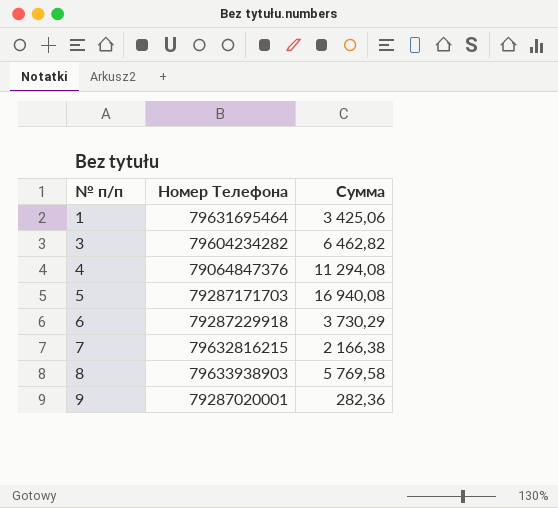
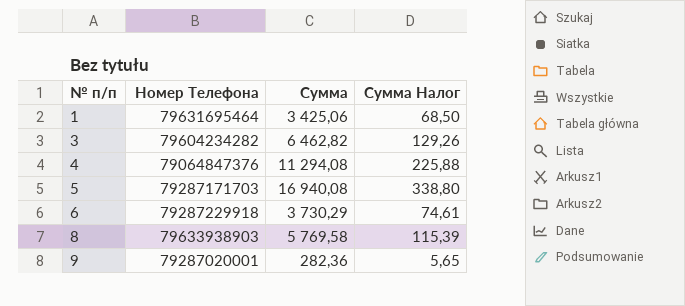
column Сумма Налог | formula: none -> [Сумма] * 0,02
row 7: 79632816215 | 2 166,38 -> none

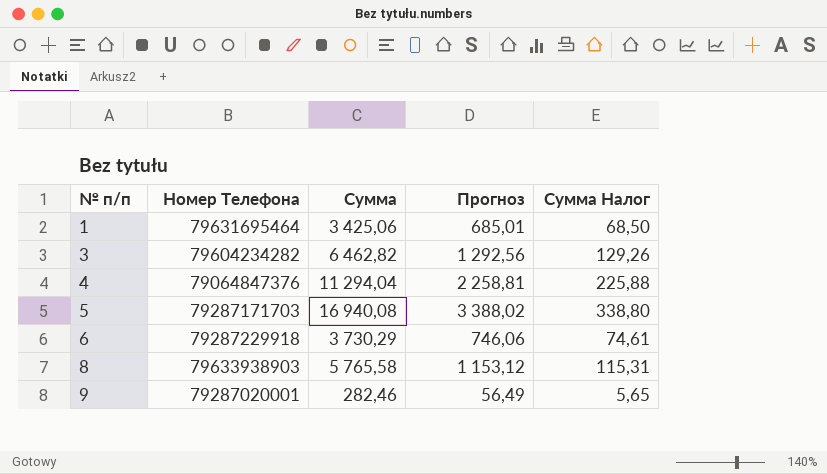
column Прогноз | formula: none -> [Сумма] * 0,2
4 | Сумма: 11 294,08 -> 11 294,04
8 | Сумма: 5 769,58 -> 5 765,58
8 | Сумма Налог: 115,39 -> 115,31
9 | Сумма: 282,36 -> 282,46

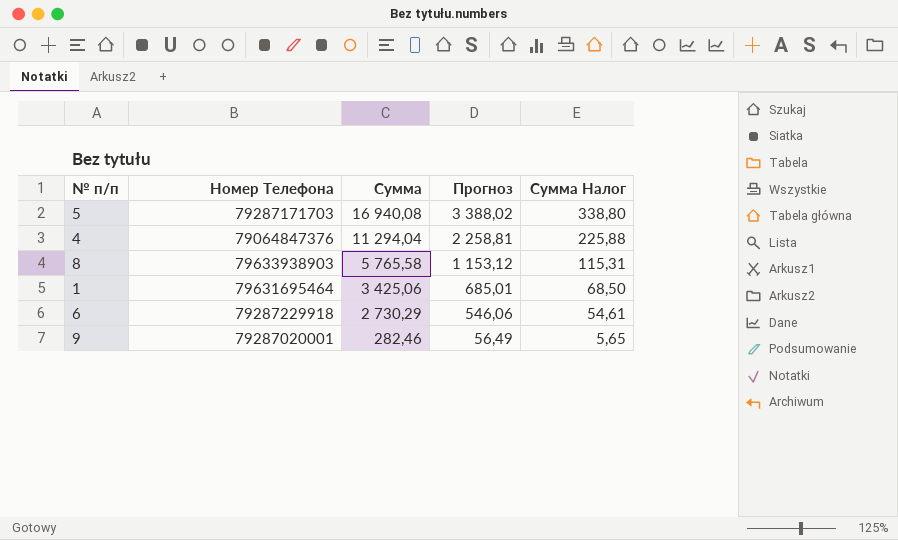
row order: № п/п ascending -> Сумма descending
row 3: 79604234282 | 6 462,82 | 1 292,56 | 129,26 -> none
6 | Сумма: 3 730,29 -> 2 730,29
6 | Прогноз: 746,06 -> 546,06
6 | Сумма Налог: 74,61 -> 54,61

